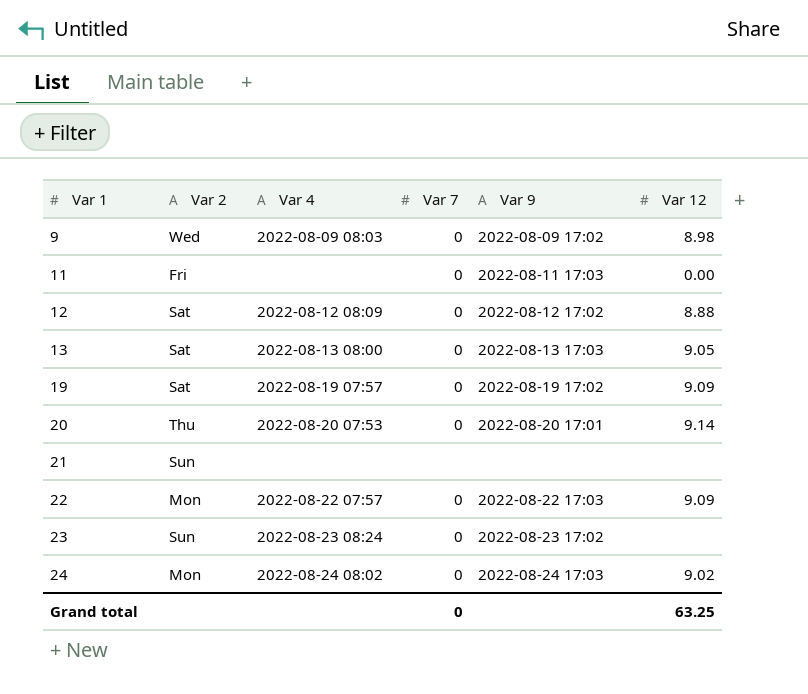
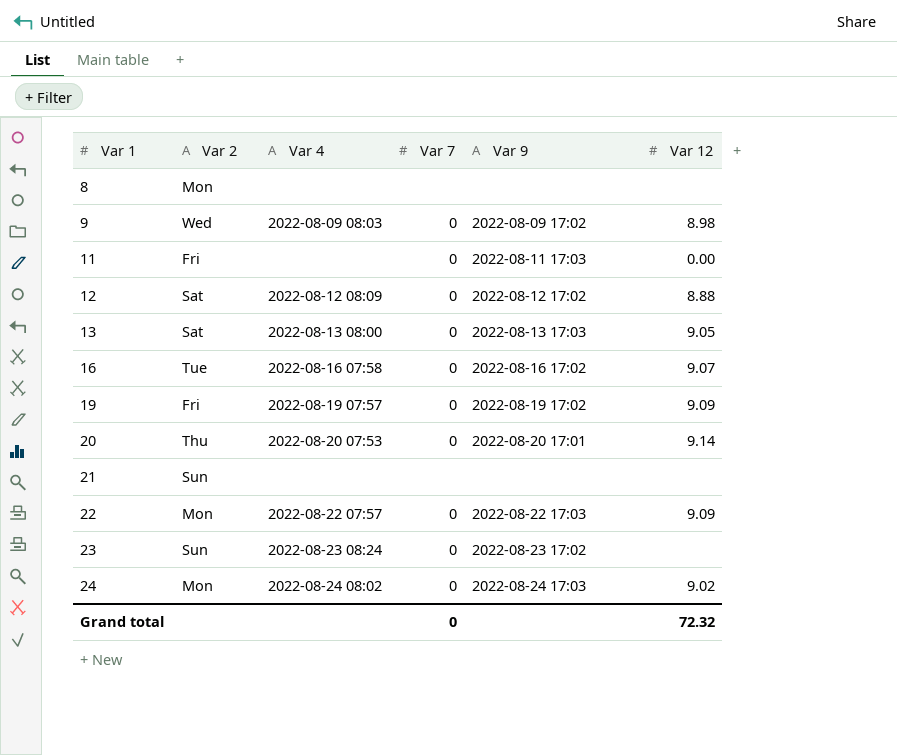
row 8: none -> Mon | none | none | none | none
row 16: none -> Tue | 2022-08-16 07:58 | 0 | 2022-08-16 17:02 | 9.07
19 | Var 2: Sat -> Fri
Grand total | Var 12: 63.25 -> 72.32

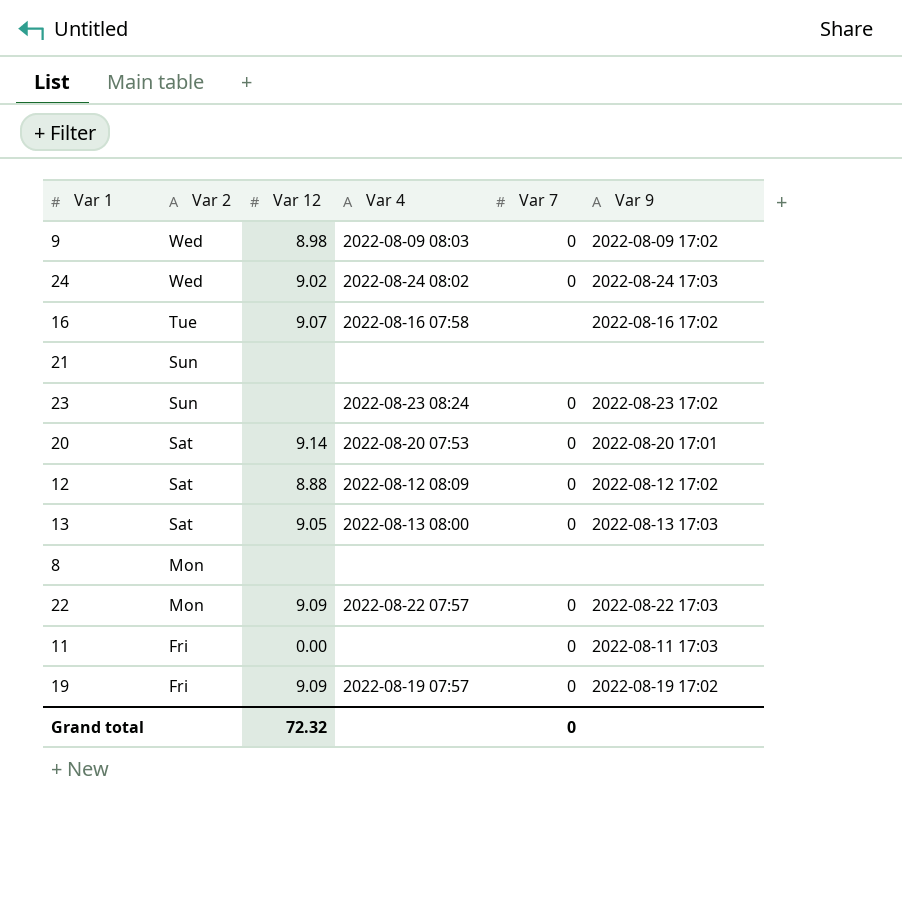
row order: Var 1 ascending -> Var 2 descending
column Var 12 | position: 6 -> 3
24 | Var 2: Mon -> Wed
16 | Var 7: 0 -> none
20 | Var 2: Thu -> Sat

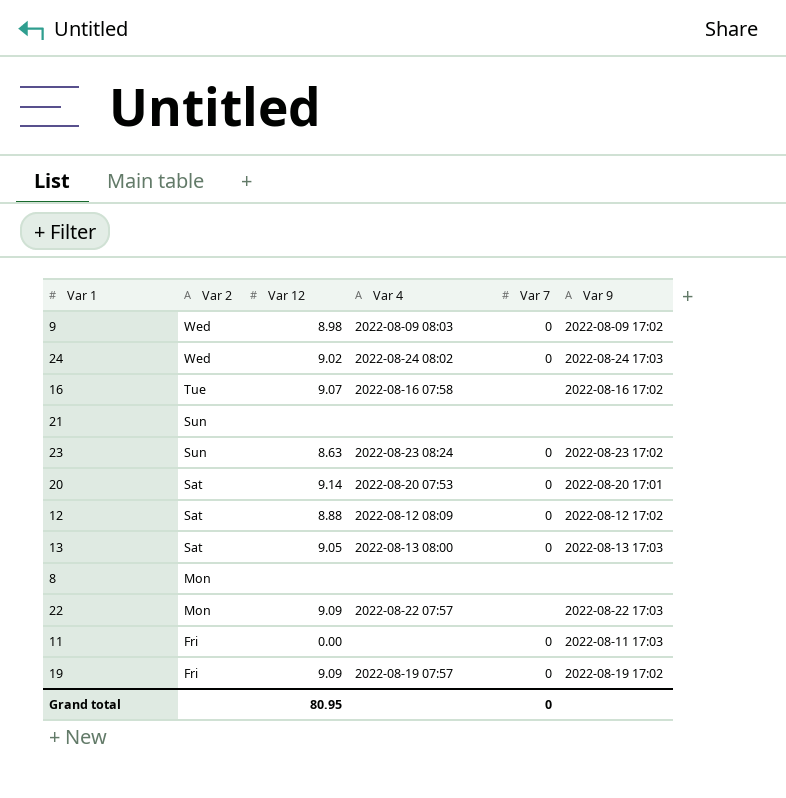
23 | Var 12: none -> 8.63
22 | Var 7: 0 -> none
Grand total | Var 12: 72.32 -> 80.95

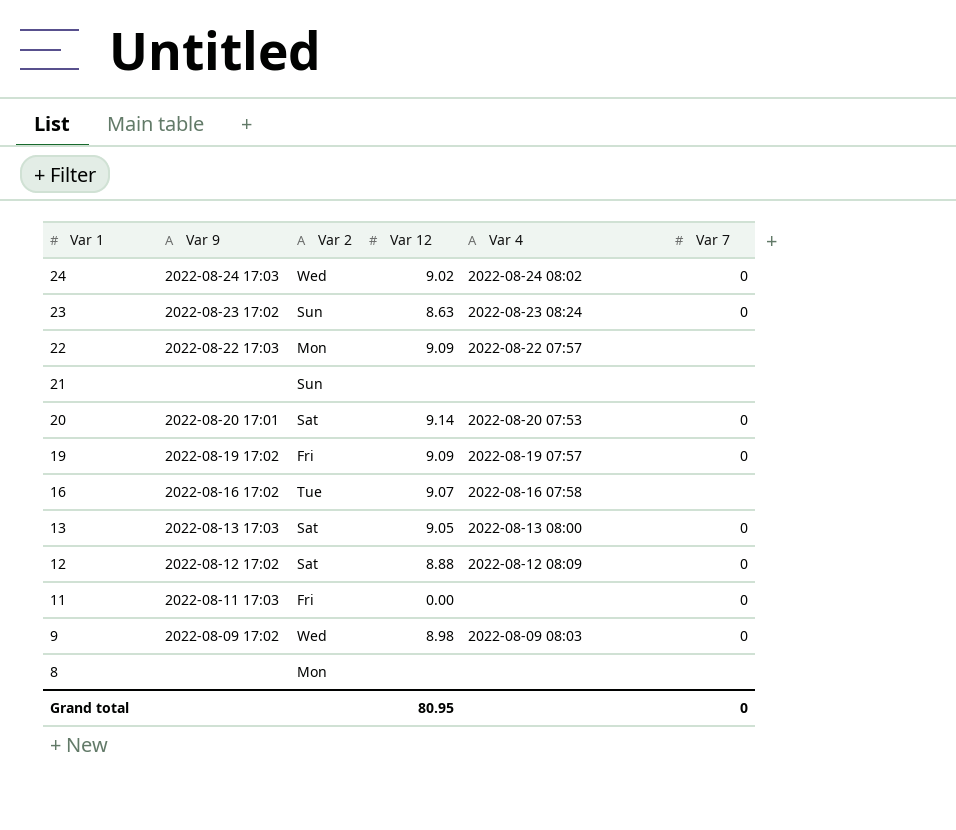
row order: Var 2 descending -> Var 1 descending
column Var 9 | position: 6 -> 2

